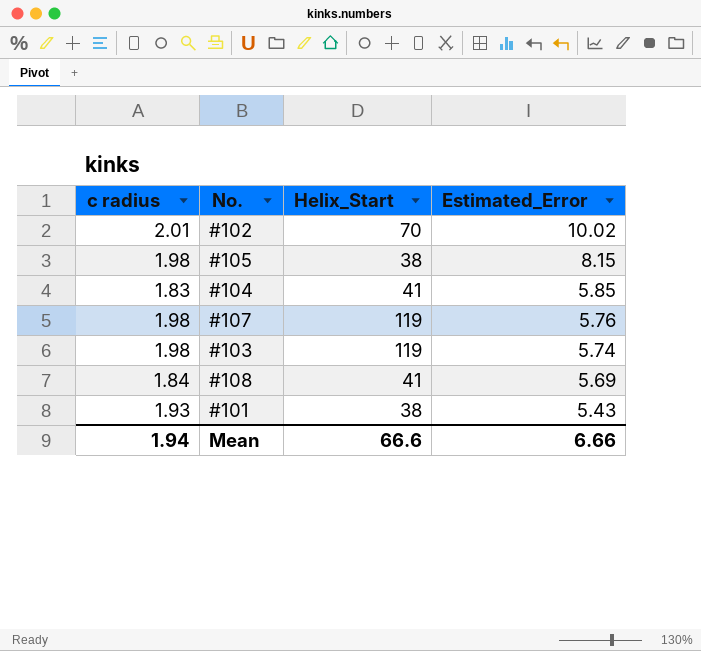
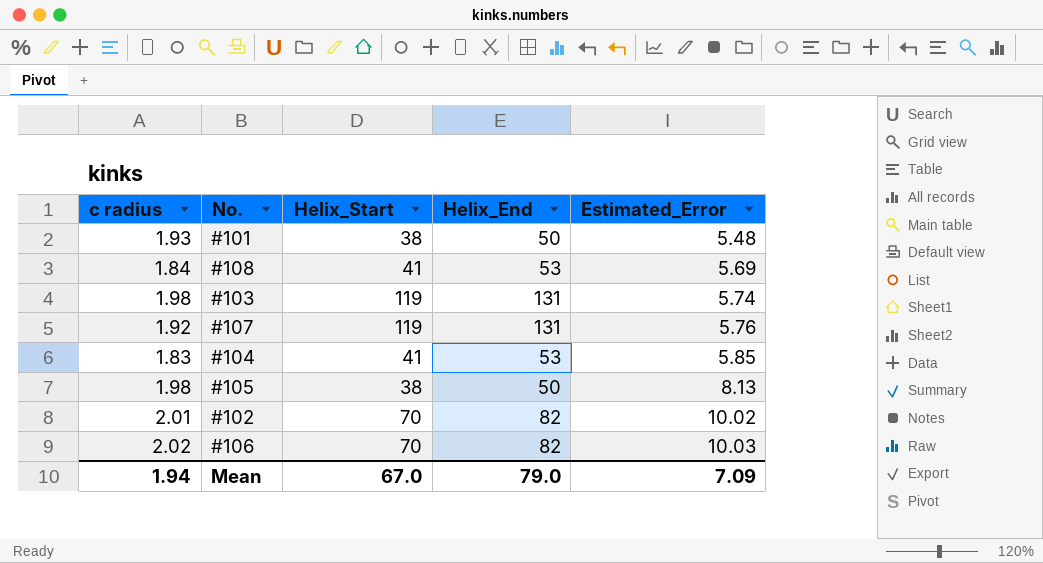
row order: Estimated_Error descending -> Estimated_Error ascending
column Helix_End | position: none -> 4
#101 | Estimated_Error: 5.43 -> 5.48
#107 | c radius: 1.98 -> 1.92
#105 | Estimated_Error: 8.15 -> 8.13
row #106: none -> 2.02 | 70 | 82 | 10.03
Mean | Helix_Start: 66.6 -> 67.0
Mean | Estimated_Error: 6.66 -> 7.09

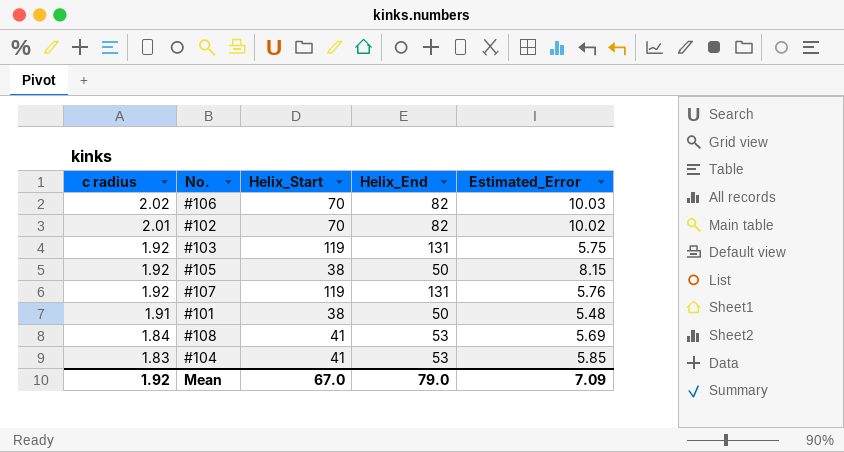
row order: Estimated_Error ascending -> c radius descending
#103 | c radius: 1.98 -> 1.92
#103 | Estimated_Error: 5.74 -> 5.75
#105 | c radius: 1.98 -> 1.92
#105 | Estimated_Error: 8.13 -> 8.15
#101 | c radius: 1.93 -> 1.91
Mean | c radius: 1.94 -> 1.92

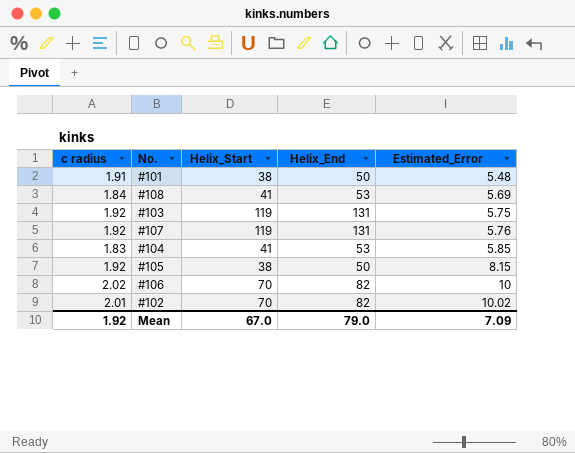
row order: c radius descending -> Estimated_Error ascending
#106 | Estimated_Error: 10.03 -> 10

